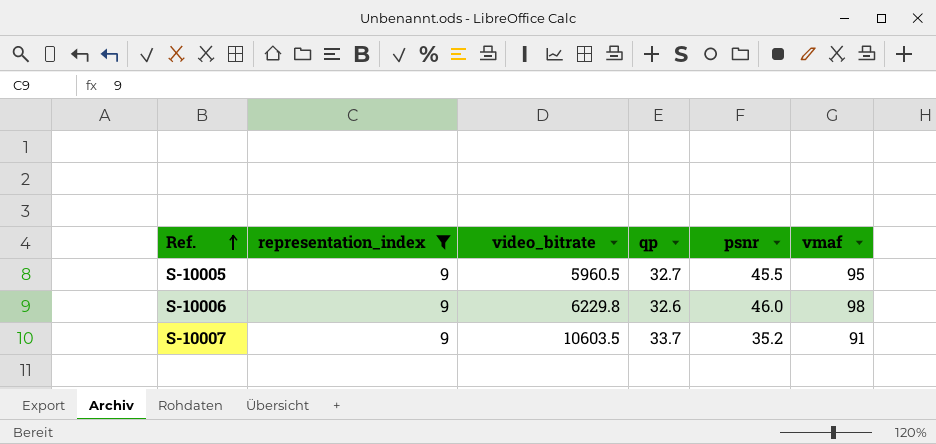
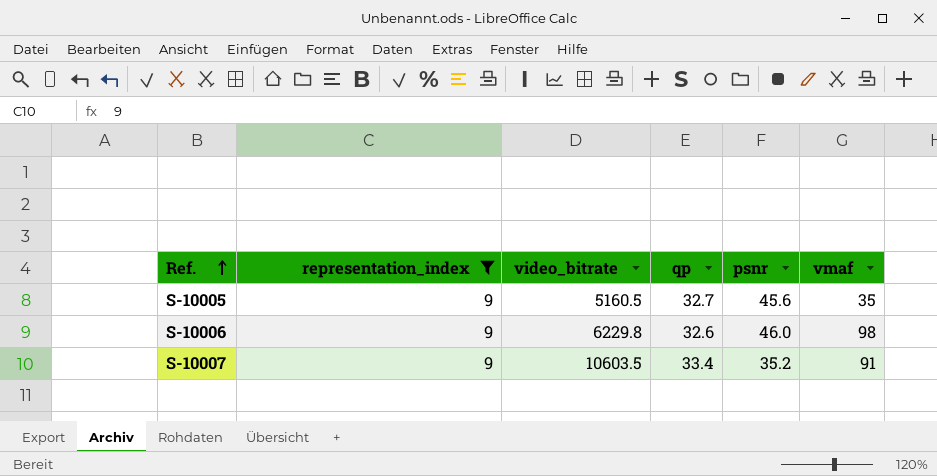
S-10005 | video_bitrate: 5960.5 -> 5160.5
S-10005 | psnr: 45.5 -> 45.6
S-10005 | vmaf: 95 -> 35
S-10007 | qp: 33.7 -> 33.4

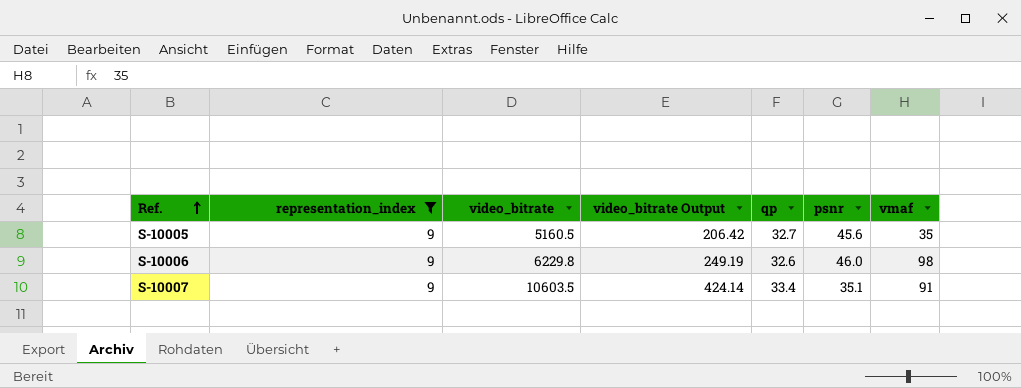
column video_bitrate Output | formula: none -> [video_bitrate] * 0.04
S-10007 | psnr: 35.2 -> 35.1

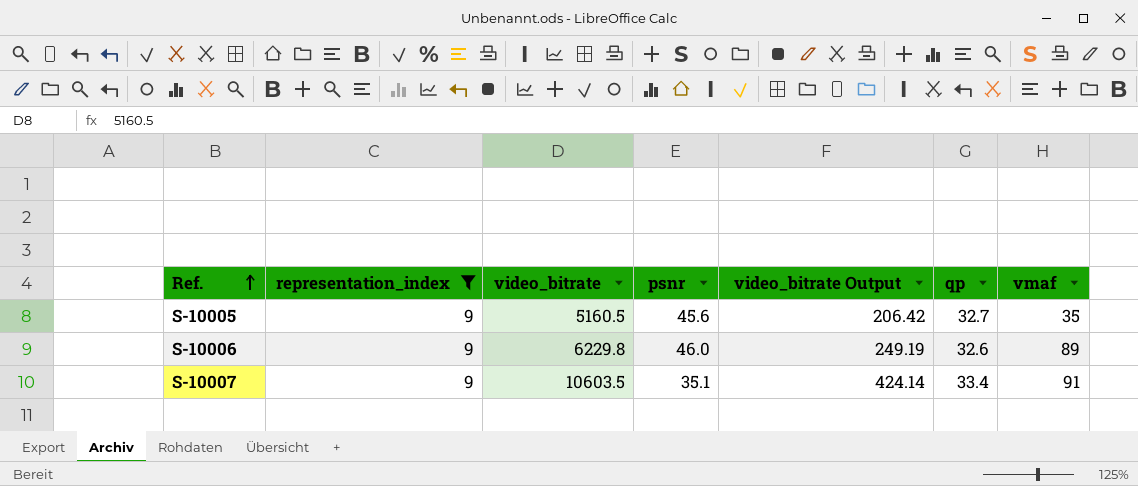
column psnr | position: 6 -> 4
S-10006 | vmaf: 98 -> 89

